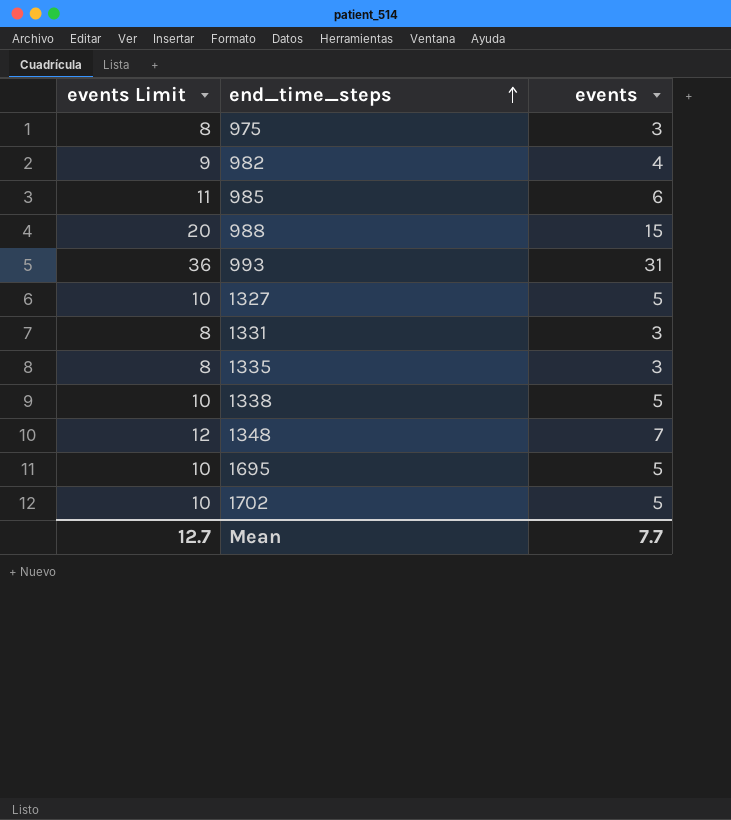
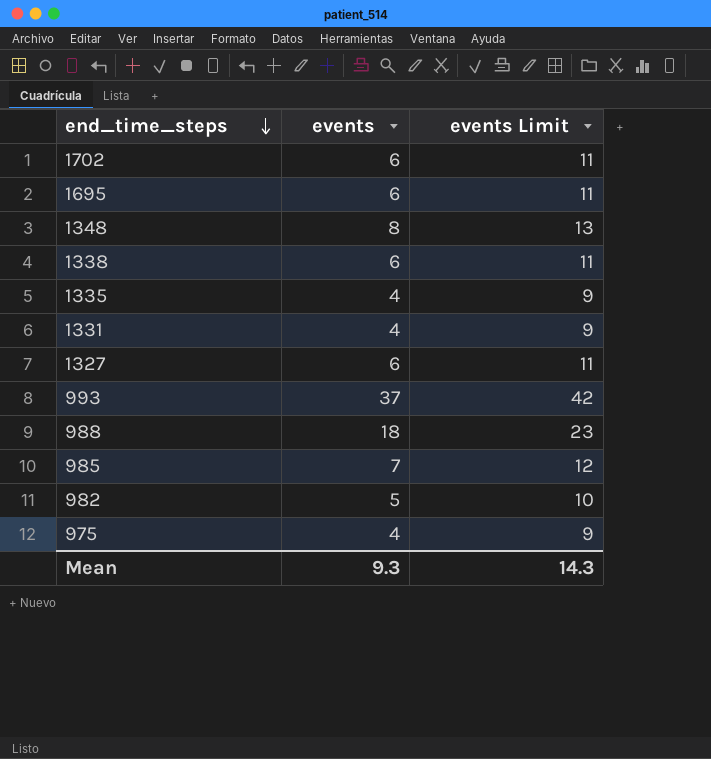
row order: end_time_steps ascending -> end_time_steps descending
column events Limit | position: 1 -> 3
1702 | events: 5 -> 6
1702 | events Limit: 10 -> 11
1695 | events: 5 -> 6
1695 | events Limit: 10 -> 11
1348 | events: 7 -> 8
1348 | events Limit: 12 -> 13
1338 | events: 5 -> 6
1338 | events Limit: 10 -> 11
1335 | events: 3 -> 4
1335 | events Limit: 8 -> 9
1331 | events: 3 -> 4
1331 | events Limit: 8 -> 9
1327 | events: 5 -> 6
1327 | events Limit: 10 -> 11
993 | events: 31 -> 37
993 | events Limit: 36 -> 42
988 | events: 15 -> 18
988 | events Limit: 20 -> 23
985 | events: 6 -> 7
985 | events Limit: 11 -> 12
982 | events: 4 -> 5
982 | events Limit: 9 -> 10
975 | events: 3 -> 4
975 | events Limit: 8 -> 9
Mean | events: 7.7 -> 9.3
Mean | events Limit: 12.7 -> 14.3

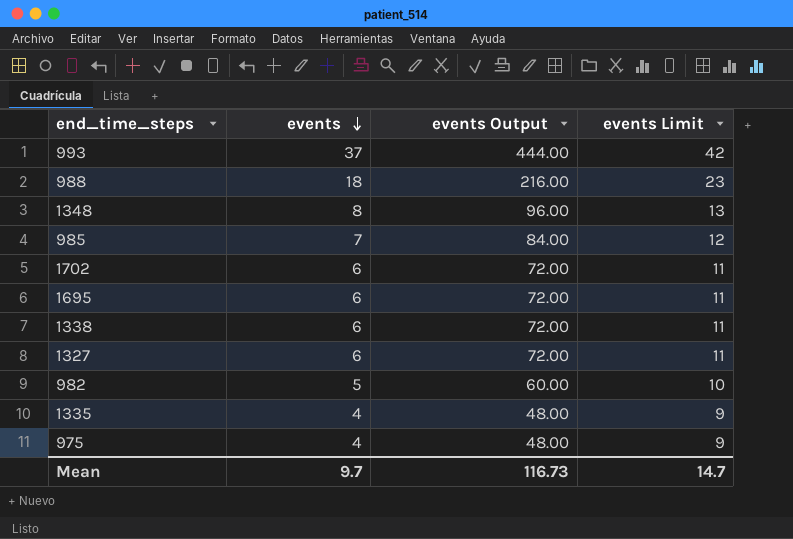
row order: end_time_steps descending -> events descending
column events Output | formula: none -> [events] * 12
row 1331: 4 | 9 -> none
Mean | events: 9.3 -> 9.7
Mean | events Limit: 14.3 -> 14.7

